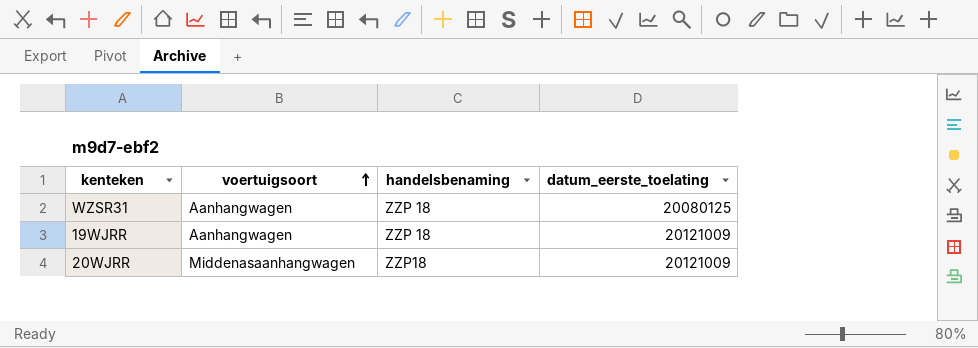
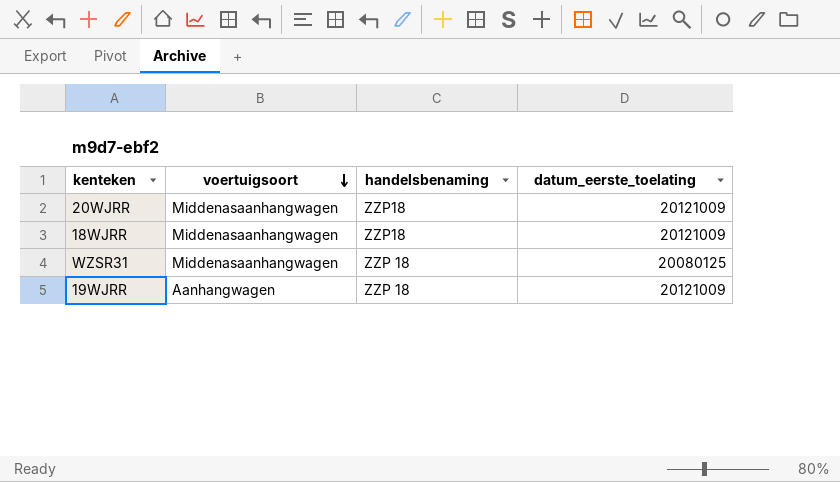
row order: voertuigsoort ascending -> voertuigsoort descending
row 18WJRR: none -> Middenasaanhangwagen | ZZP18 | 20121009
WZSR31 | voertuigsoort: Aanhangwagen -> Middenasaanhangwagen

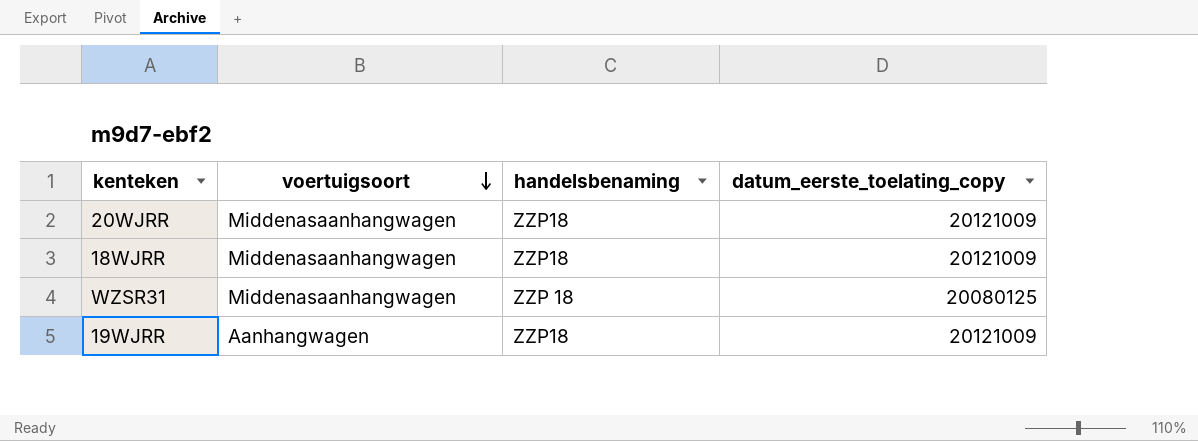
column name: datum_eerste_toelating -> datum_eerste_toelating_copy
19WJRR | handelsbenaming: ZZP 18 -> ZZP18

